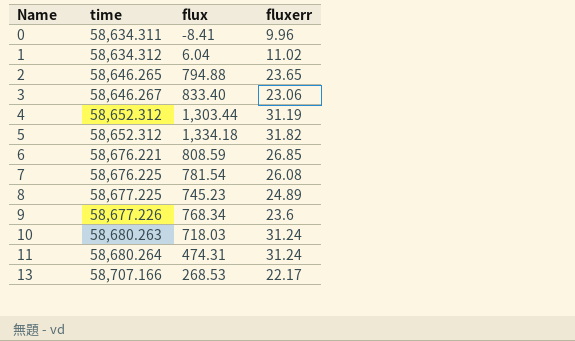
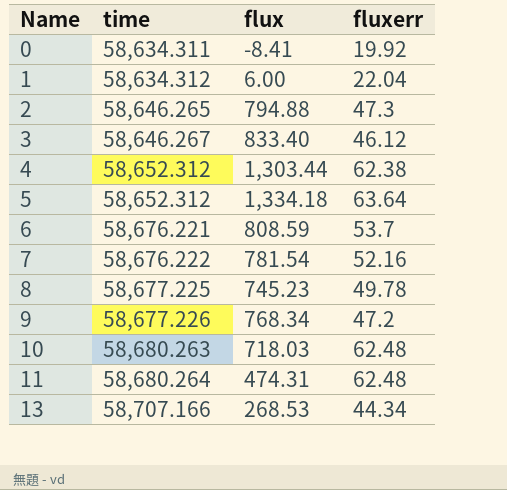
0 | fluxerr: 9.96 -> 19.92
1 | flux: 6.04 -> 6.00
1 | fluxerr: 11.02 -> 22.04
2 | fluxerr: 23.65 -> 47.3
3 | fluxerr: 23.06 -> 46.12
4 | fluxerr: 31.19 -> 62.38
5 | fluxerr: 31.82 -> 63.64
6 | fluxerr: 26.85 -> 53.7
7 | time: 58,676.225 -> 58,676.222
7 | fluxerr: 26.08 -> 52.16
8 | fluxerr: 24.89 -> 49.78
9 | fluxerr: 23.6 -> 47.2
10 | fluxerr: 31.24 -> 62.48
11 | fluxerr: 31.24 -> 62.48
13 | fluxerr: 22.17 -> 44.34

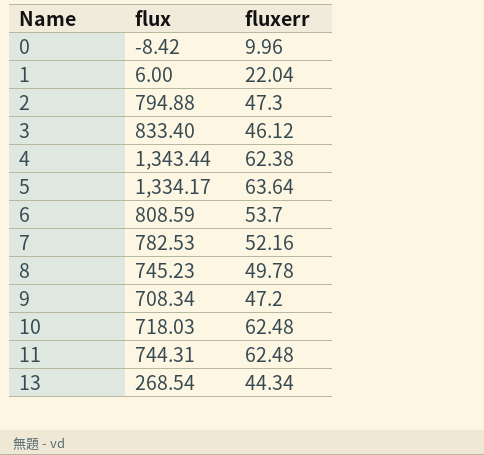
column time | position: 2 -> none
0 | flux: -8.41 -> -8.42
0 | fluxerr: 19.92 -> 9.96
4 | flux: 1,303.44 -> 1,343.44
5 | flux: 1,334.18 -> 1,334.17
7 | flux: 781.54 -> 782.53
9 | flux: 768.34 -> 708.34
11 | flux: 474.31 -> 744.31
13 | flux: 268.53 -> 268.54

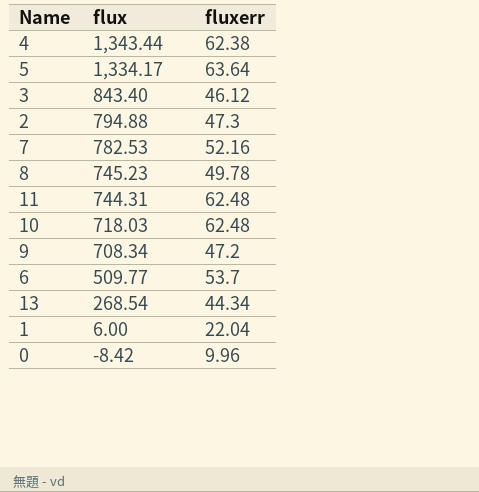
row order: Name ascending -> flux descending
3 | flux: 833.40 -> 843.40
6 | flux: 808.59 -> 509.77

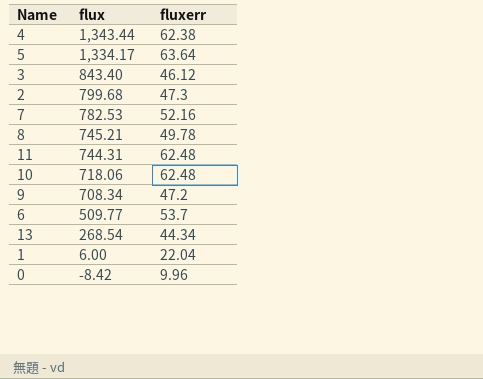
2 | flux: 794.88 -> 799.68
8 | flux: 745.23 -> 745.21
10 | flux: 718.03 -> 718.06

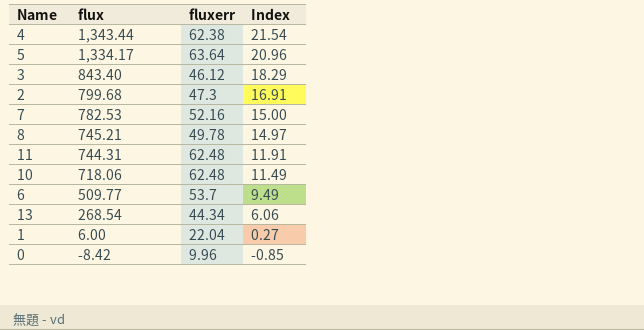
column Index | formula: none -> [flux] / [fluxerr]
row 9: 708.34 | 47.2 -> none

